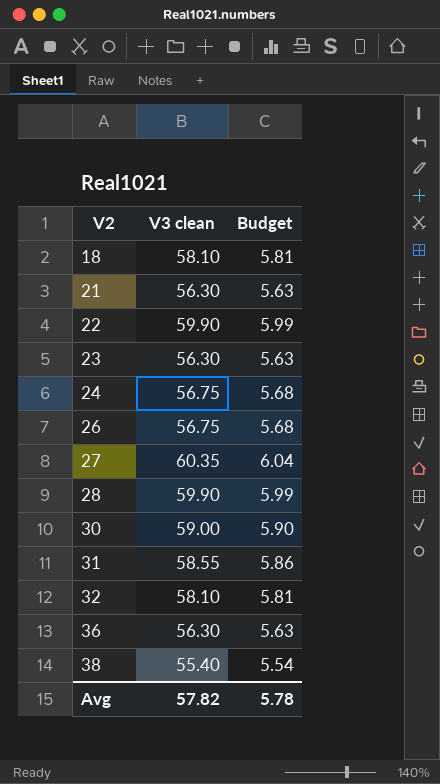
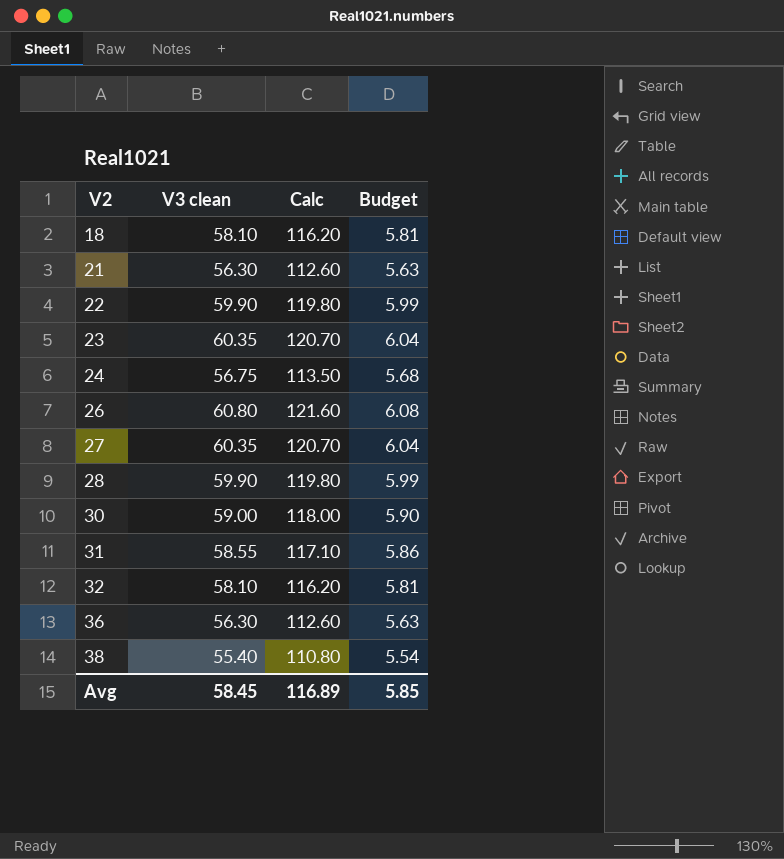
column Calc | formula: none -> [V3 clean] * 2
23 | V3 clean: 56.30 -> 60.35
23 | Budget: 5.63 -> 6.04
26 | V3 clean: 56.75 -> 60.80
26 | Budget: 5.68 -> 6.08
Avg | V3 clean: 57.82 -> 58.45
Avg | Budget: 5.78 -> 5.85

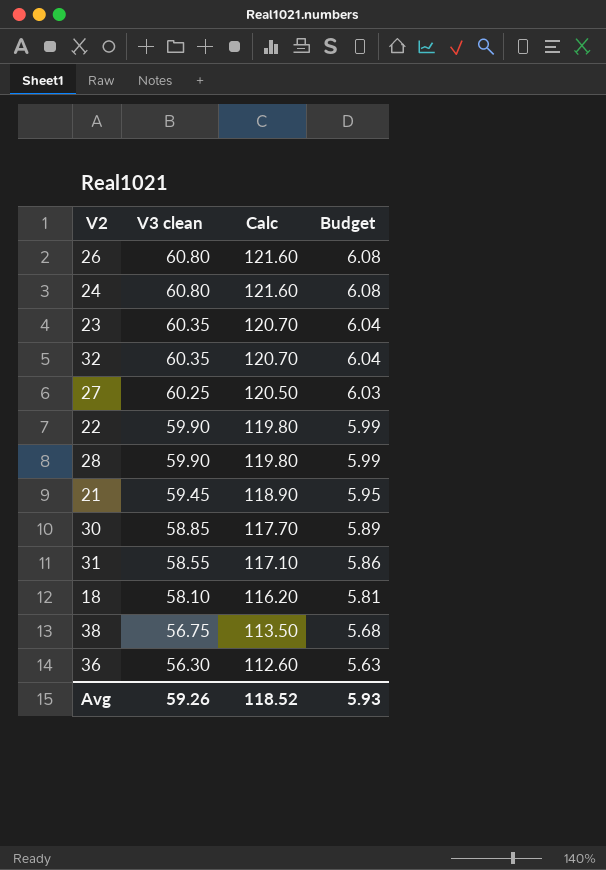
row order: V2 ascending -> V3 clean descending
24 | V3 clean: 56.75 -> 60.80
24 | Calc: 113.50 -> 121.60
24 | Budget: 5.68 -> 6.08
32 | V3 clean: 58.10 -> 60.35
32 | Calc: 116.20 -> 120.70
32 | Budget: 5.81 -> 6.04
27 | V3 clean: 60.35 -> 60.25
27 | Calc: 120.70 -> 120.50
27 | Budget: 6.04 -> 6.03
21 | V3 clean: 56.30 -> 59.45
21 | Calc: 112.60 -> 118.90
21 | Budget: 5.63 -> 5.95
30 | V3 clean: 59.00 -> 58.85
30 | Calc: 118.00 -> 117.70
30 | Budget: 5.90 -> 5.89
38 | V3 clean: 55.40 -> 56.75
38 | Calc: 110.80 -> 113.50
38 | Budget: 5.54 -> 5.68
Avg | V3 clean: 58.45 -> 59.26
Avg | Calc: 116.89 -> 118.52
Avg | Budget: 5.85 -> 5.93

